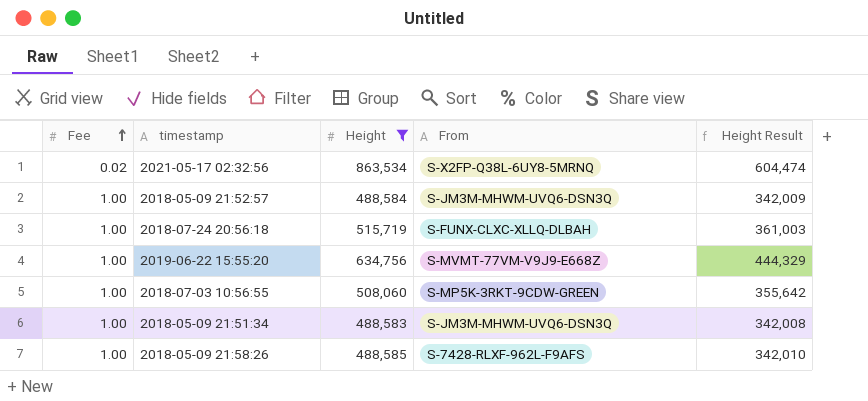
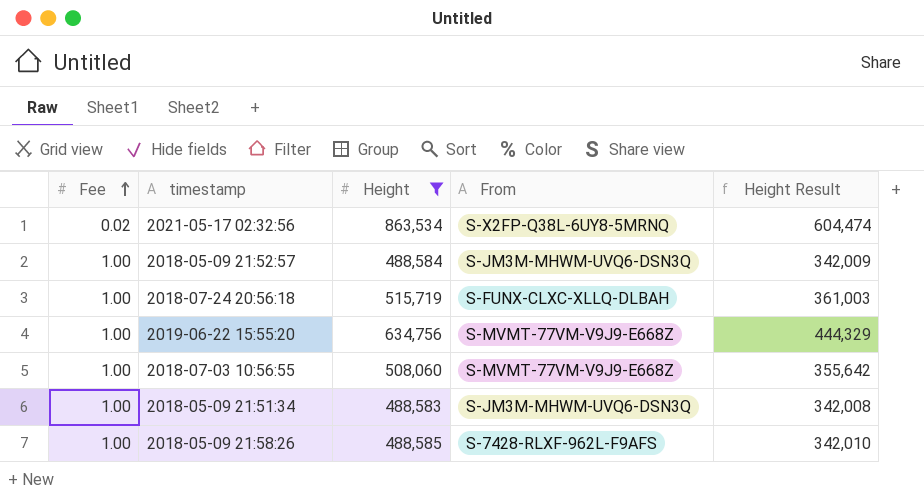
2018-07-03 10:56:55 | From: S-MP5K-3RKT-9CDW-GREEN -> S-MVMT-77VM-V9J9-E668Z

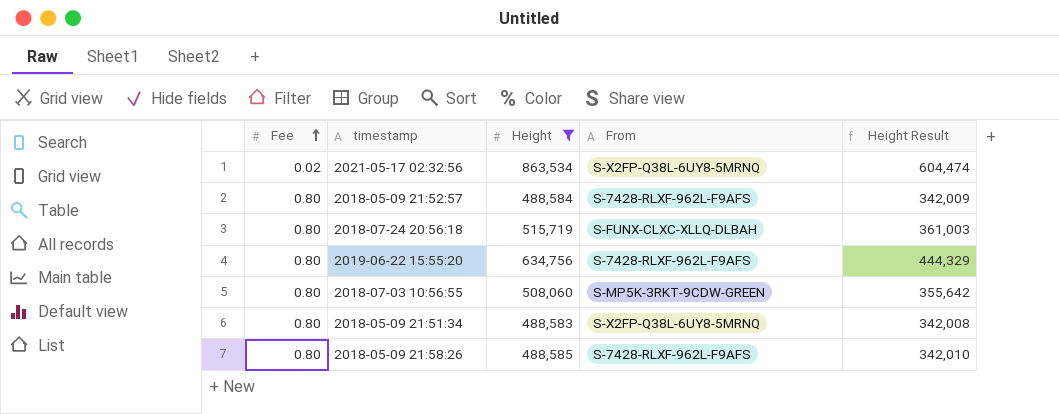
2018-05-09 21:52:57 | Fee: 1.00 -> 0.80
2018-05-09 21:52:57 | From: S-JM3M-MHWM-UVQ6-DSN3Q -> S-7428-RLXF-962L-F9AFS
2018-07-24 20:56:18 | Fee: 1.00 -> 0.80
2019-06-22 15:55:20 | Fee: 1.00 -> 0.80
2019-06-22 15:55:20 | From: S-MVMT-77VM-V9J9-E668Z -> S-7428-RLXF-962L-F9AFS
2018-07-03 10:56:55 | Fee: 1.00 -> 0.80
2018-07-03 10:56:55 | From: S-MVMT-77VM-V9J9-E668Z -> S-MP5K-3RKT-9CDW-GREEN
2018-05-09 21:51:34 | Fee: 1.00 -> 0.80
2018-05-09 21:51:34 | From: S-JM3M-MHWM-UVQ6-DSN3Q -> S-X2FP-Q38L-6UY8-5MRNQ
2018-05-09 21:58:26 | Fee: 1.00 -> 0.80

